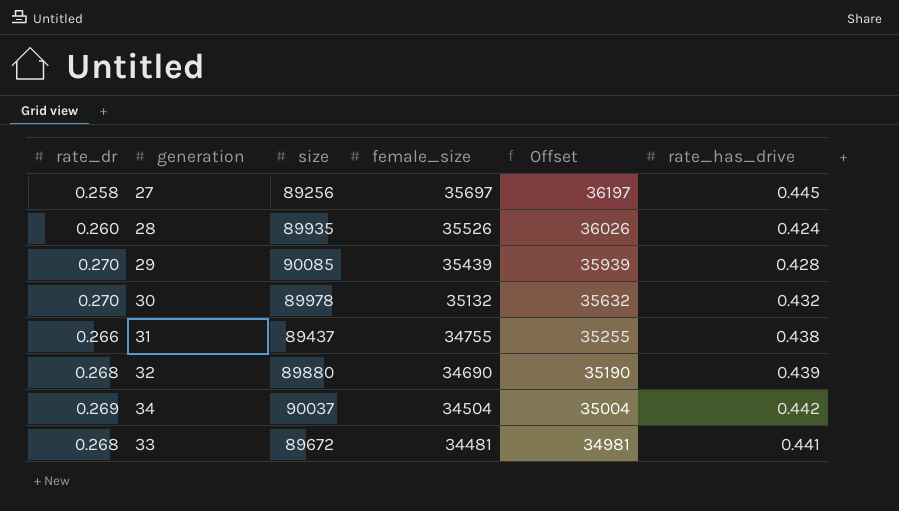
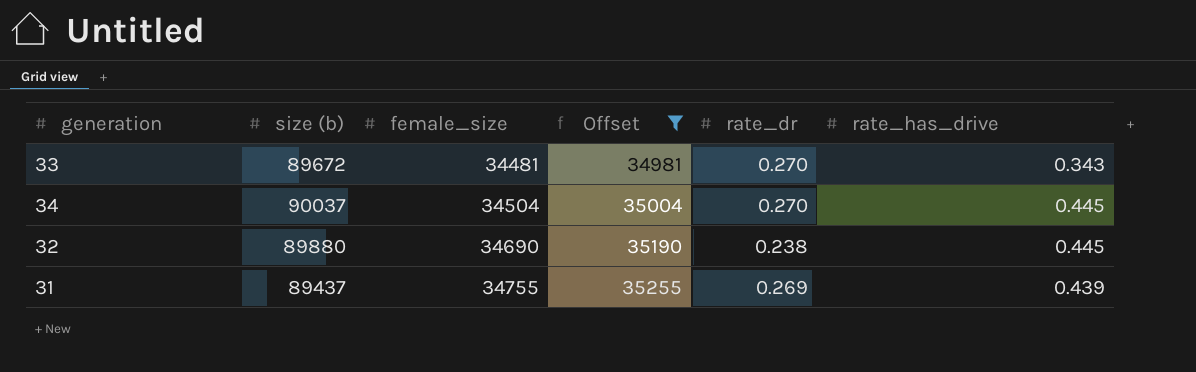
filter: none -> Offset <= 35255
row order: female_size descending -> female_size ascending
column name: size -> size (b)
column rate_dr | position: 1 -> 5
33 | rate_dr: 0.268 -> 0.270
33 | rate_has_drive: 0.441 -> 0.343
34 | rate_dr: 0.269 -> 0.270
34 | rate_has_drive: 0.442 -> 0.445
32 | rate_dr: 0.268 -> 0.238
32 | rate_has_drive: 0.439 -> 0.445
31 | rate_dr: 0.266 -> 0.269
31 | rate_has_drive: 0.438 -> 0.439

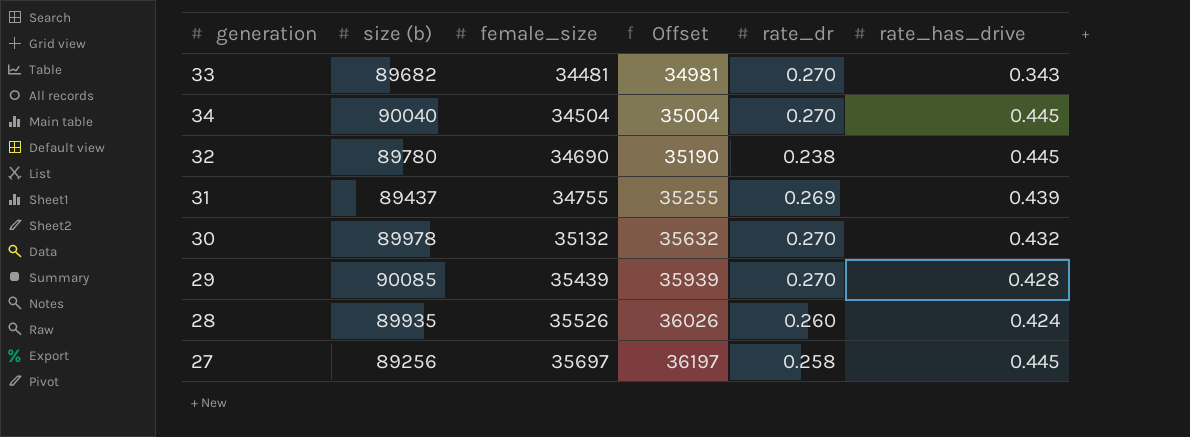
filter: Offset <= 35255 -> none
33 | size (b): 89672 -> 89682
34 | size (b): 90037 -> 90040
32 | size (b): 89880 -> 89780

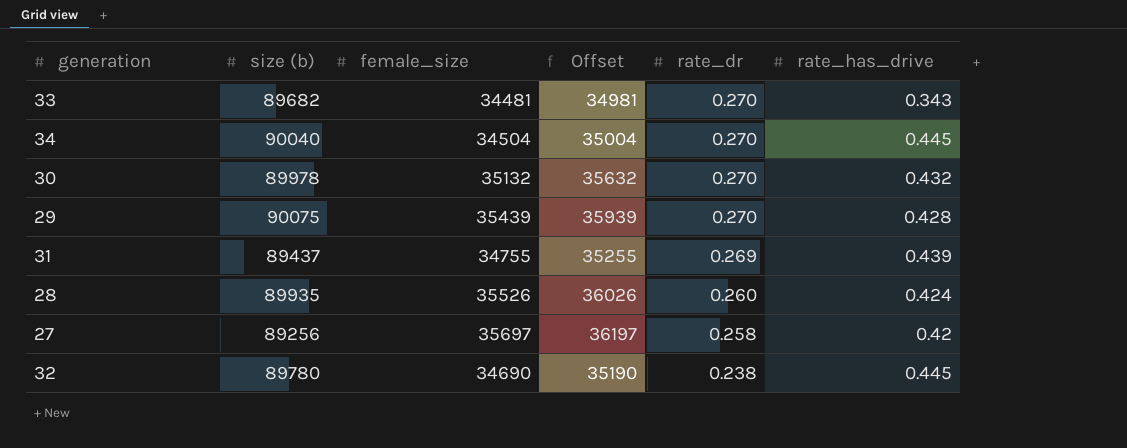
row order: female_size ascending -> rate_dr descending
29 | size (b): 90085 -> 90075
27 | rate_has_drive: 0.445 -> 0.42

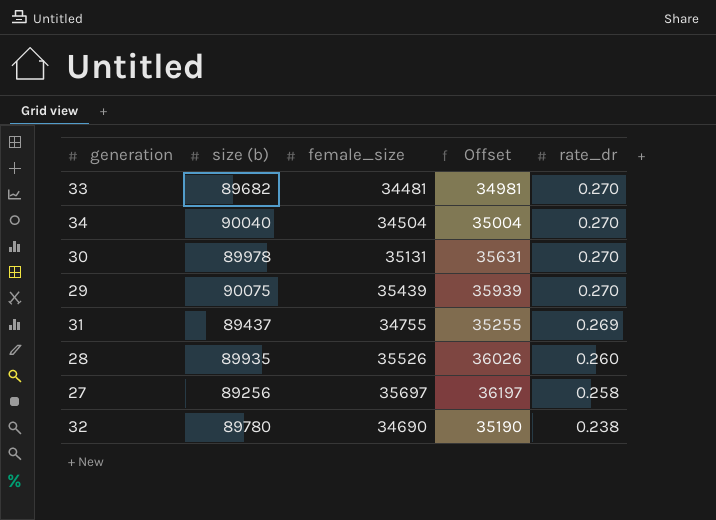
column rate_has_drive | position: 6 -> none
30 | female_size: 35132 -> 35131
30 | Offset: 35632 -> 35631

